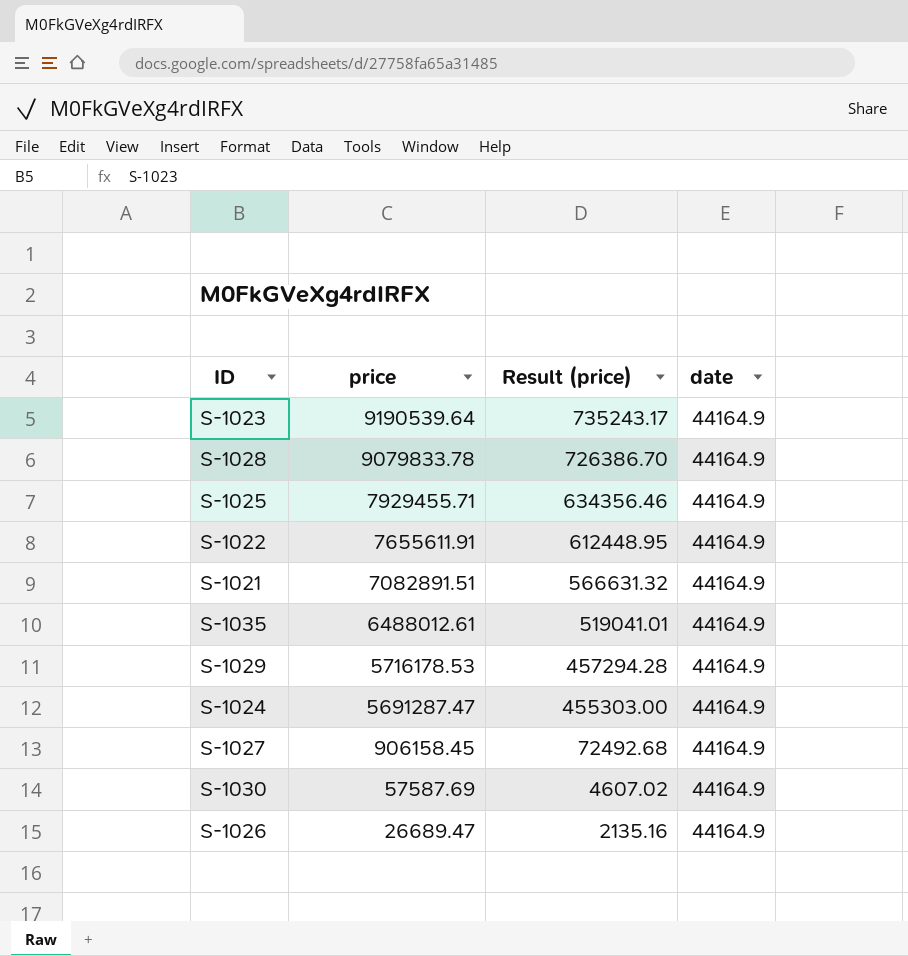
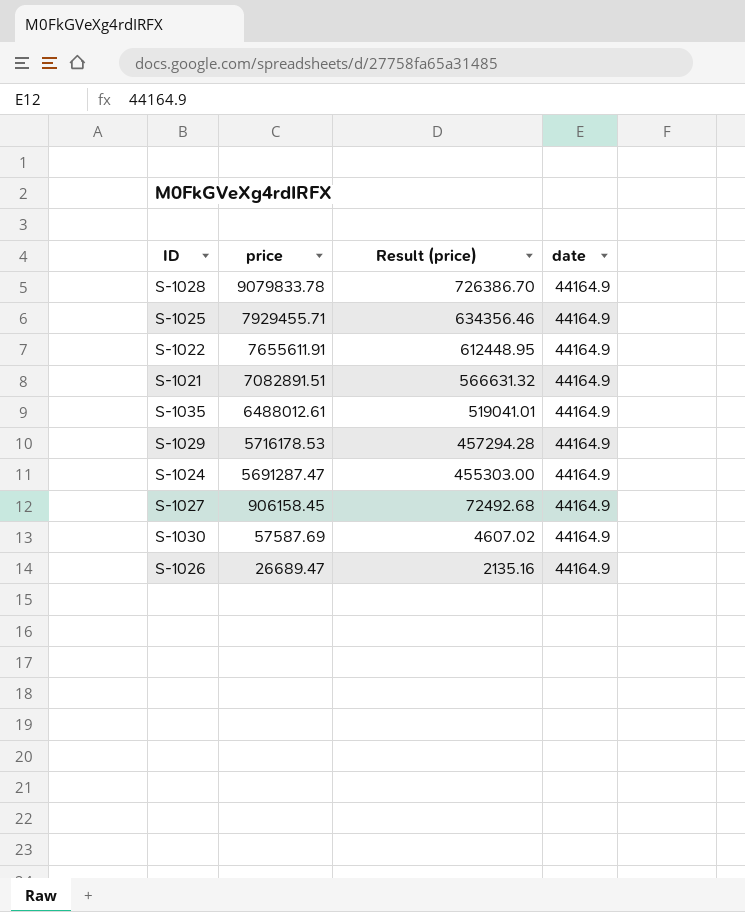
row S-1023: 9190539.64 | 735243.17 | 44164.9 -> none

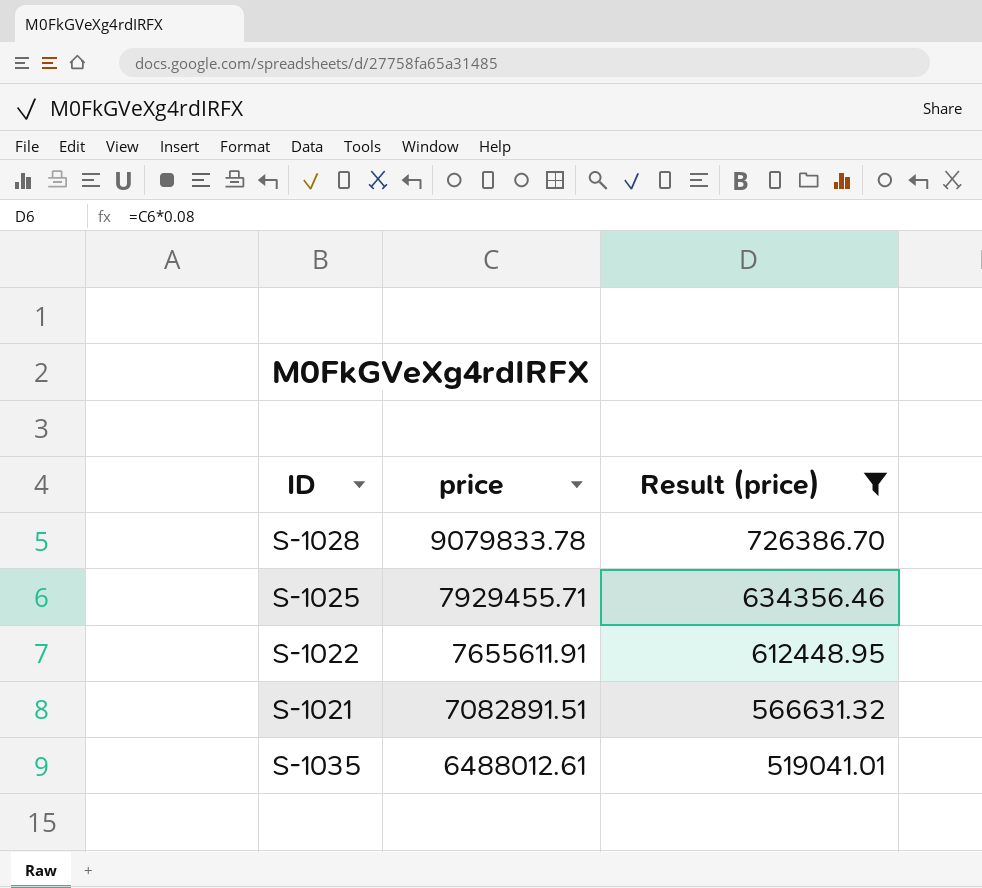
filter: none -> Result (price) >= 519041.01
column date | position: 4 -> none

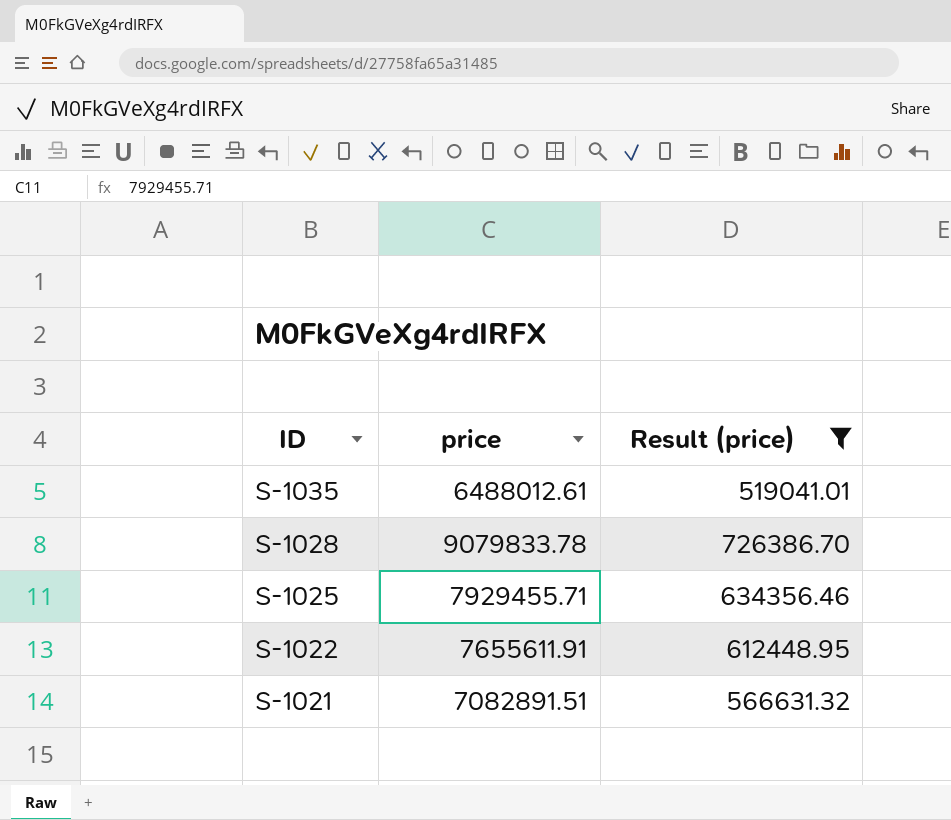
row order: price descending -> ID descending

